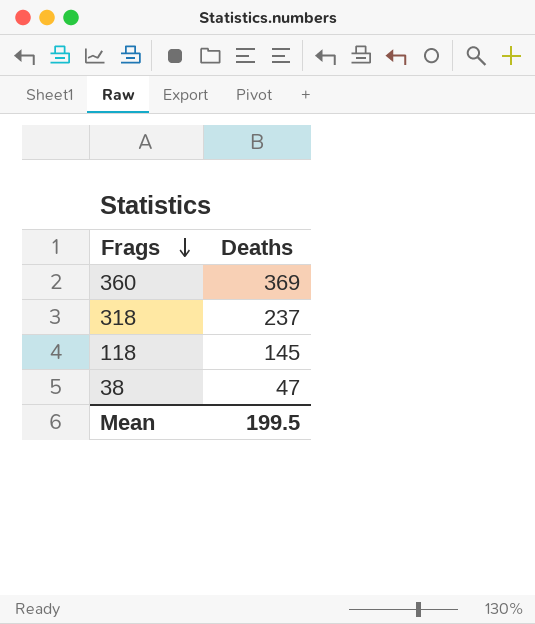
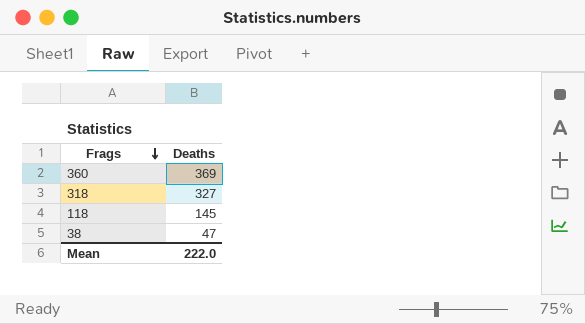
318 | Deaths: 237 -> 327
Mean | Deaths: 199.5 -> 222.0

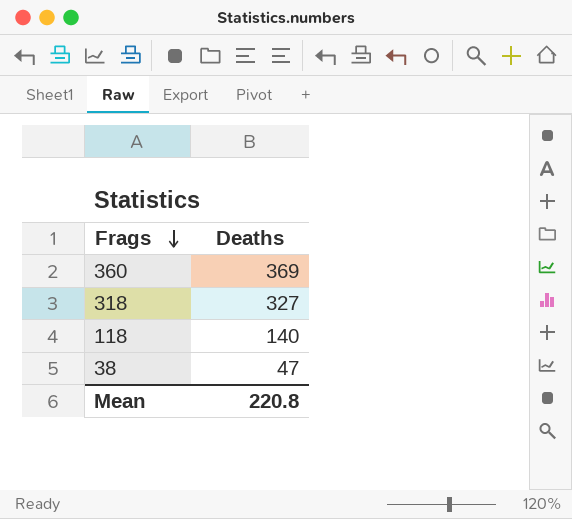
118 | Deaths: 145 -> 140
Mean | Deaths: 222.0 -> 220.8

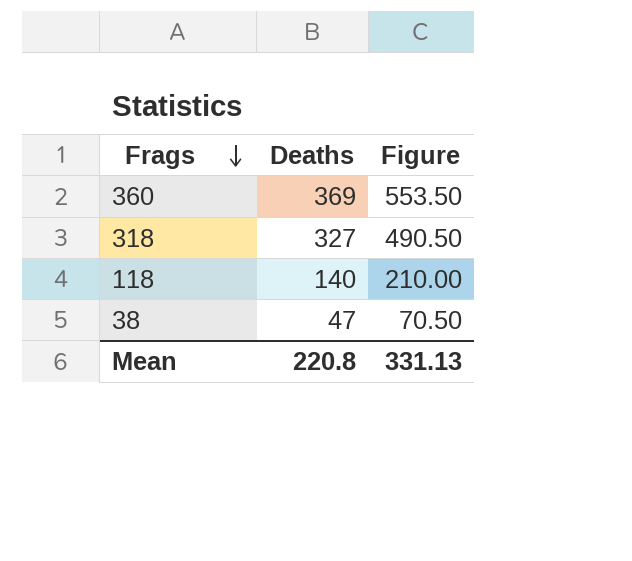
column Figure | formula: none -> [Deaths] * 1.5

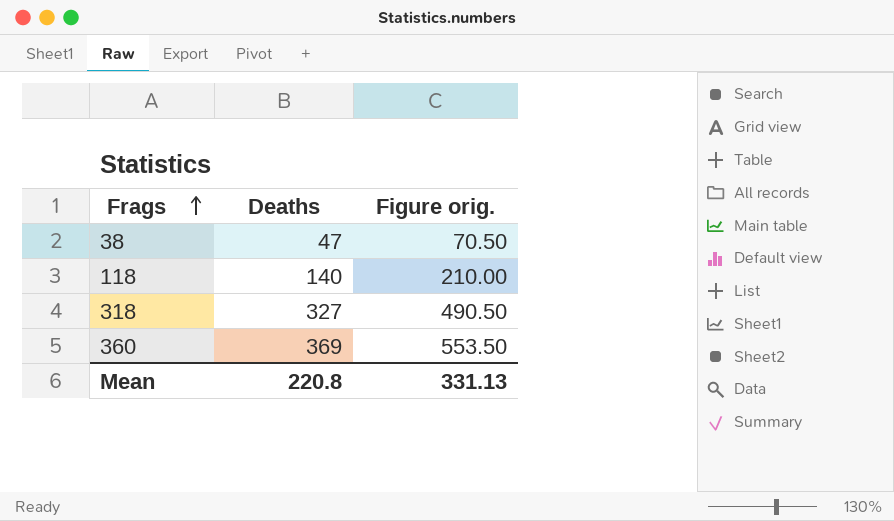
row order: Frags descending -> Frags ascending
column name: Figure -> Figure orig.

